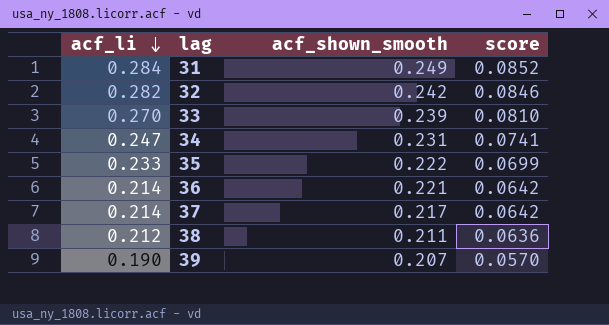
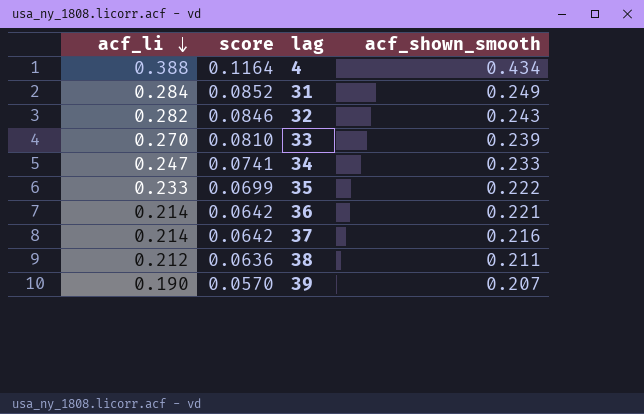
column score | position: 4 -> 2
row 4: none -> 0.388 | 0.1164 | 0.434
32 | acf_shown_smooth: 0.242 -> 0.243
34 | acf_shown_smooth: 0.231 -> 0.233
37 | acf_shown_smooth: 0.217 -> 0.216

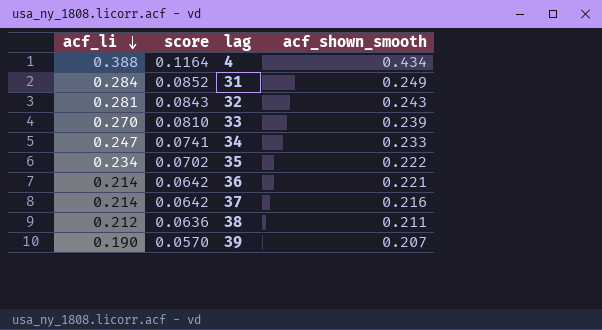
32 | acf_li: 0.282 -> 0.281
32 | score: 0.0846 -> 0.0843
35 | acf_li: 0.233 -> 0.234
35 | score: 0.0699 -> 0.0702

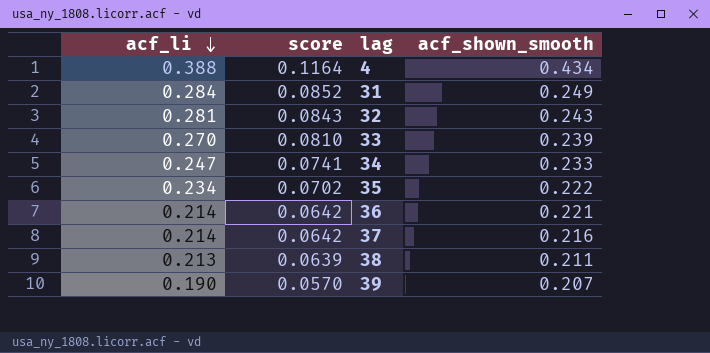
38 | acf_li: 0.212 -> 0.213
38 | score: 0.0636 -> 0.0639

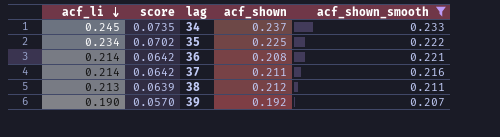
filter: none -> acf_shown_smooth <= 0.233
column acf_shown | position: none -> 4
34 | acf_li: 0.247 -> 0.245
34 | score: 0.0741 -> 0.0735

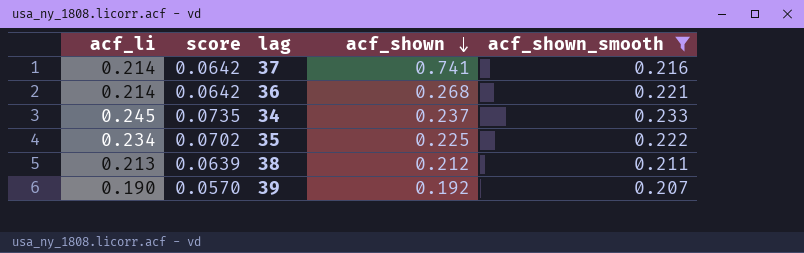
row order: acf_li descending -> acf_shown descending
37 | acf_shown: 0.211 -> 0.741
36 | acf_shown: 0.208 -> 0.268

